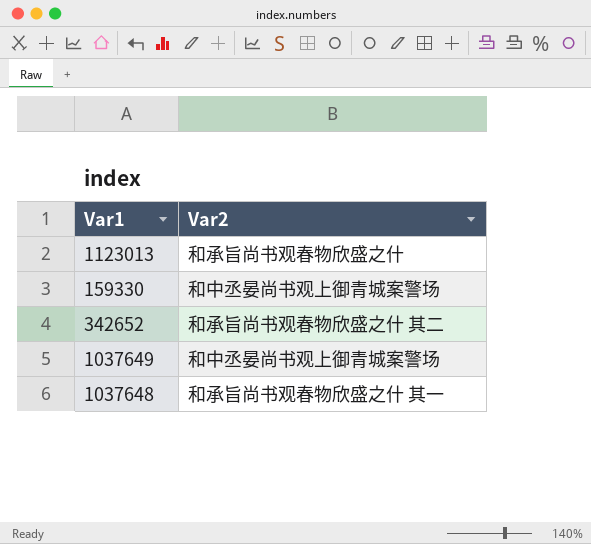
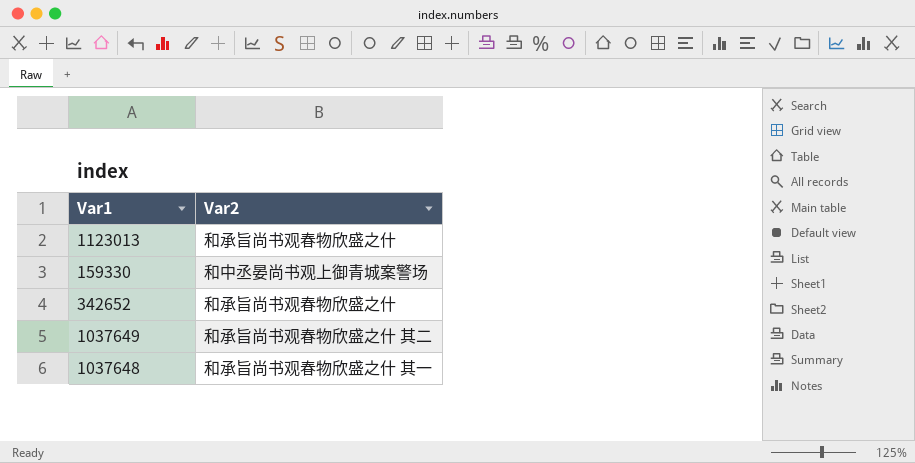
342652 | Var2: 和承旨尚书观春物欣盛之什 其二 -> 和承旨尚书观春物欣盛之什
1037649 | Var2: 和中丞晏尚书观上御青城案警场 -> 和承旨尚书观春物欣盛之什 其二

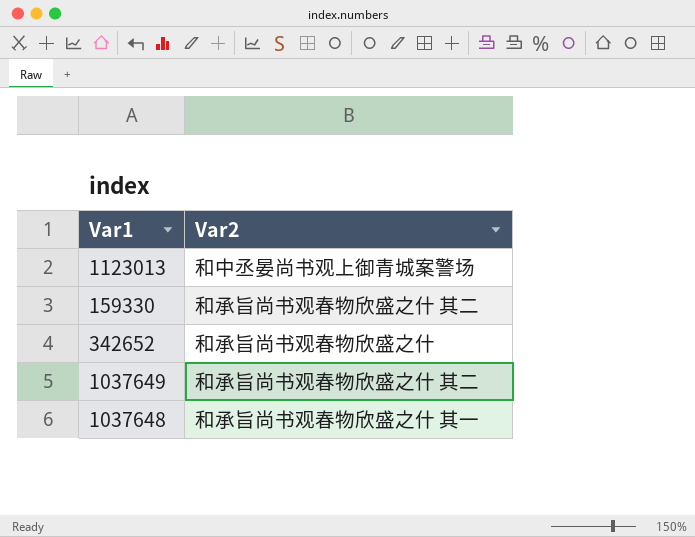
1123013 | Var2: 和承旨尚书观春物欣盛之什 -> 和中丞晏尚书观上御青城案警场
159330 | Var2: 和中丞晏尚书观上御青城案警场 -> 和承旨尚书观春物欣盛之什 其二

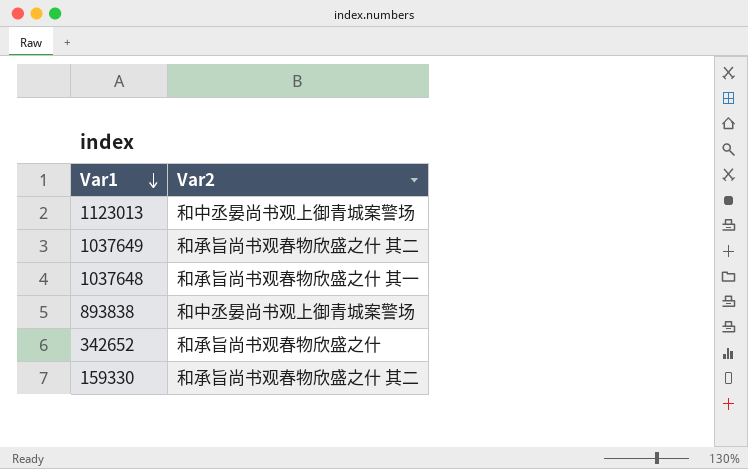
row order: none -> Var1 descending
row 893838: none -> 和中丞晏尚书观上御青城案警场

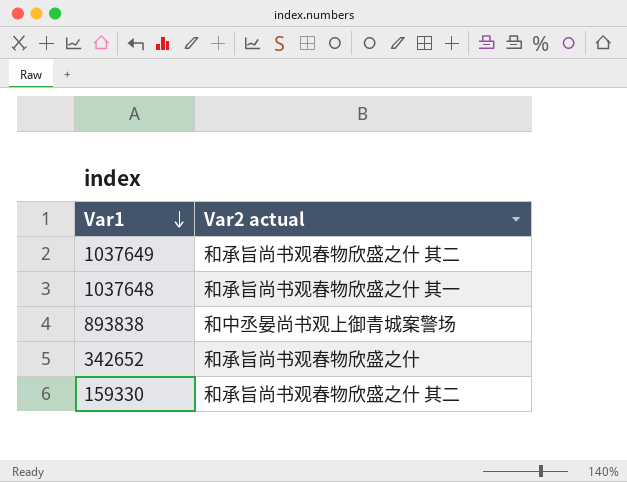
column name: Var2 -> Var2 actual
row 1123013: 和中丞晏尚书观上御青城案警场 -> none

